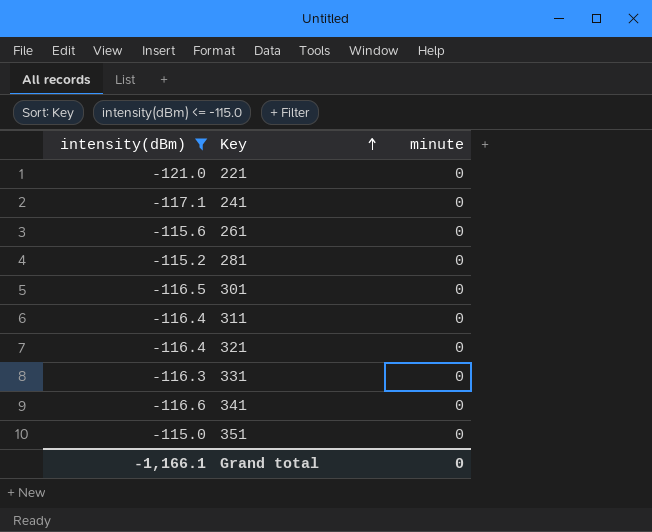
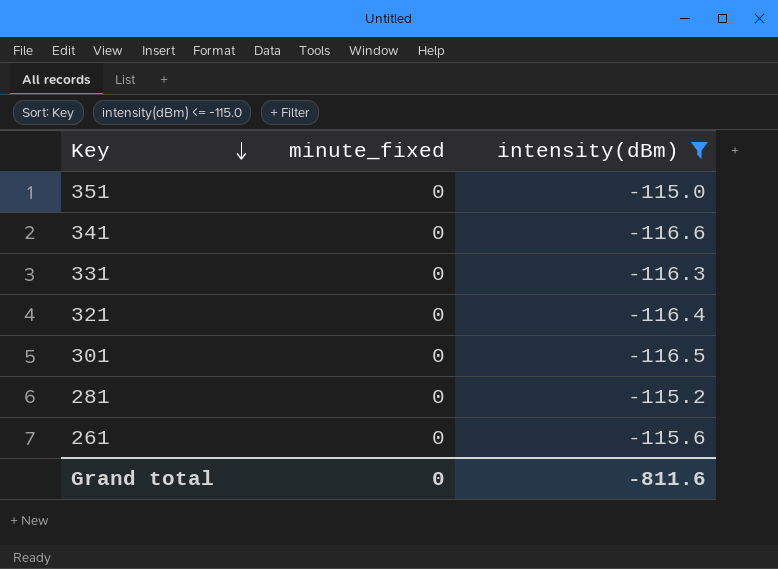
row order: Key ascending -> Key descending
column name: minute -> minute_fixed
column intensity(dBm) | position: 1 -> 3
row 221: -121.0 | 0 -> none
row 241: -117.1 | 0 -> none
row 311: -116.4 | 0 -> none
Grand total | intensity(dBm): -1,166.1 -> -811.6

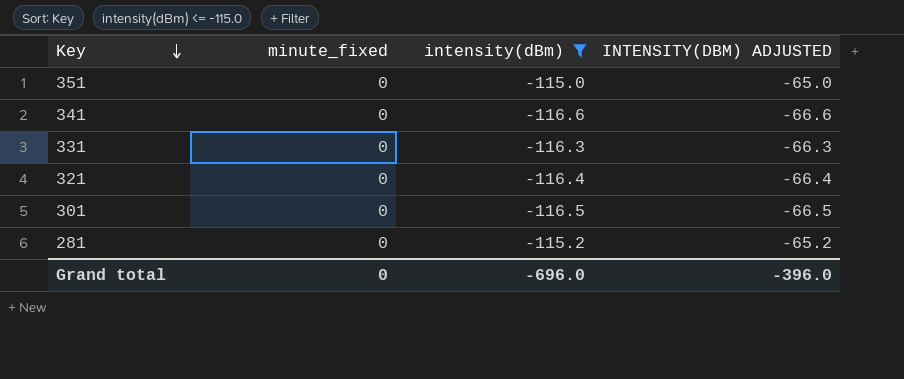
column INTENSITY(DBM) ADJUSTED | formula: none -> [intensity(dBm)] + 50
row 261: 0 | -115.6 -> none
Grand total | intensity(dBm): -811.6 -> -696.0

